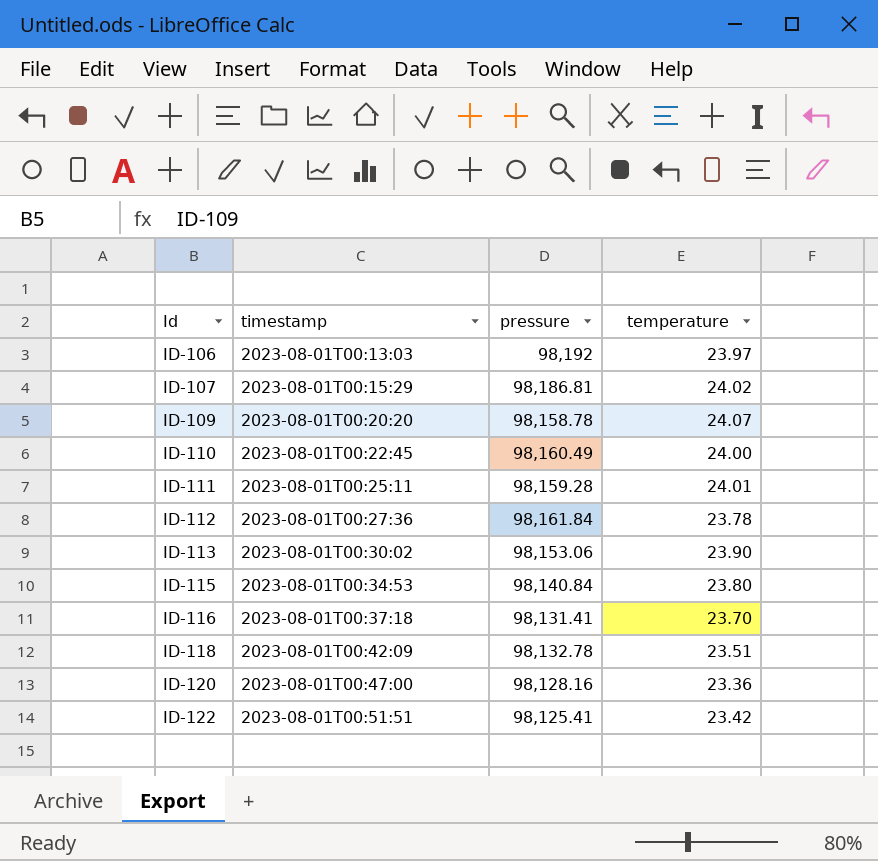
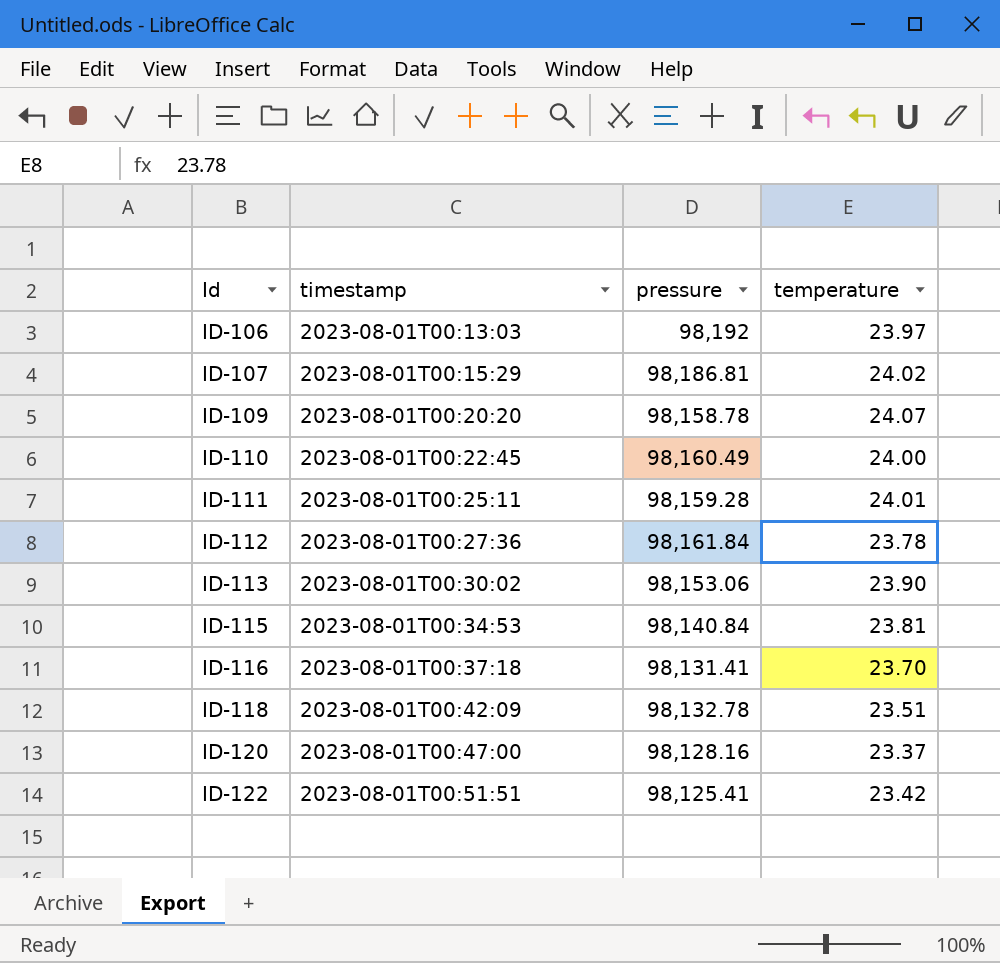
ID-115 | temperature: 23.80 -> 23.81
ID-120 | temperature: 23.36 -> 23.37

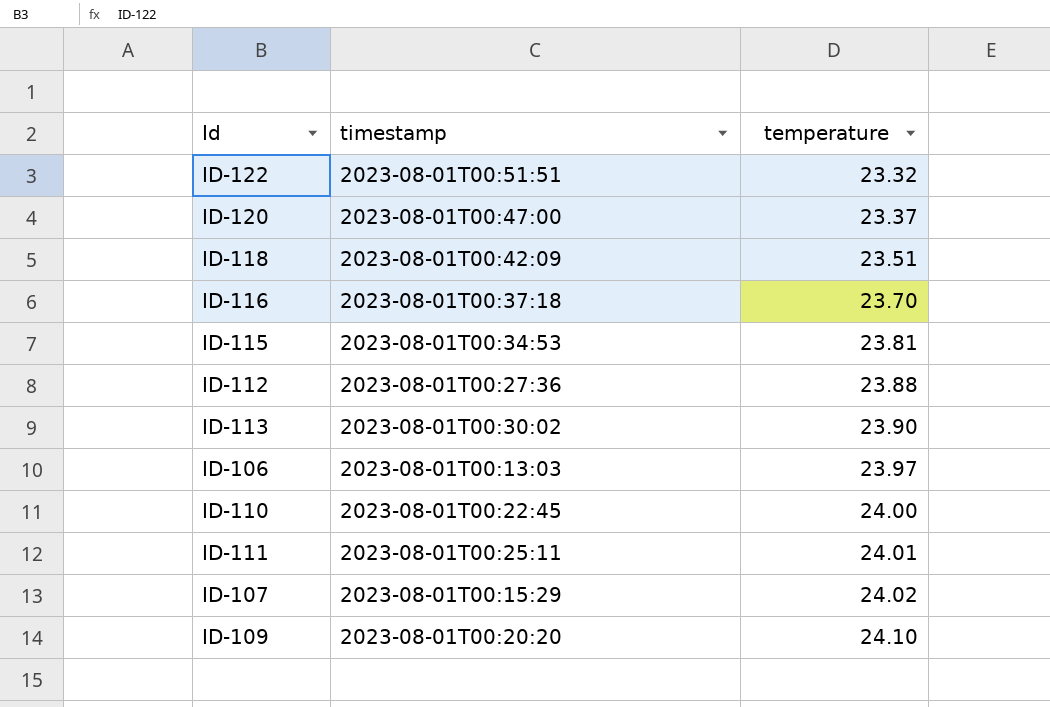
row order: Id ascending -> temperature ascending
column pressure | position: 3 -> none
ID-122 | temperature: 23.42 -> 23.32
ID-112 | temperature: 23.78 -> 23.88
ID-109 | temperature: 24.07 -> 24.10

